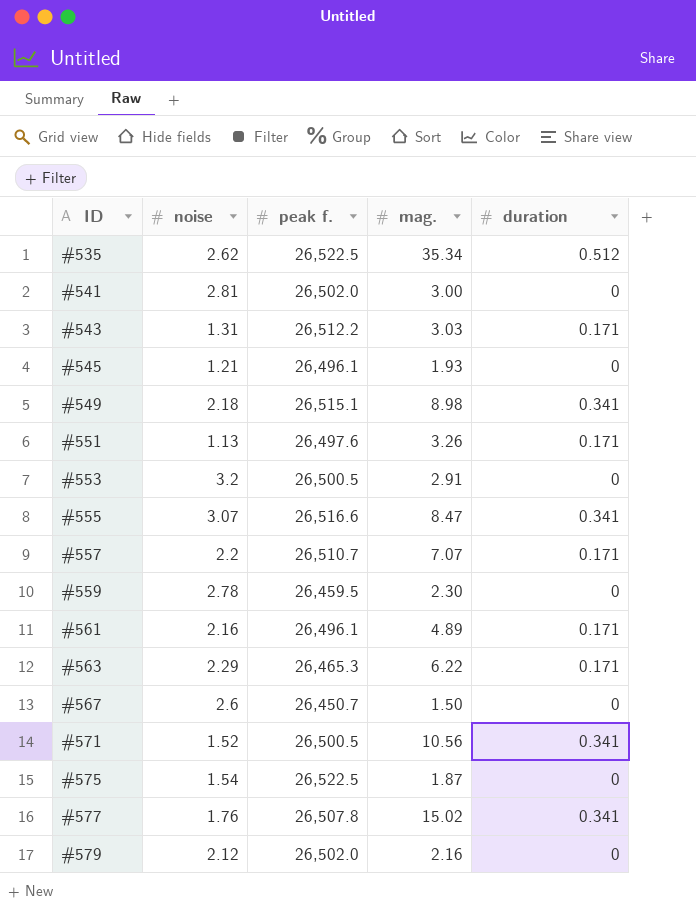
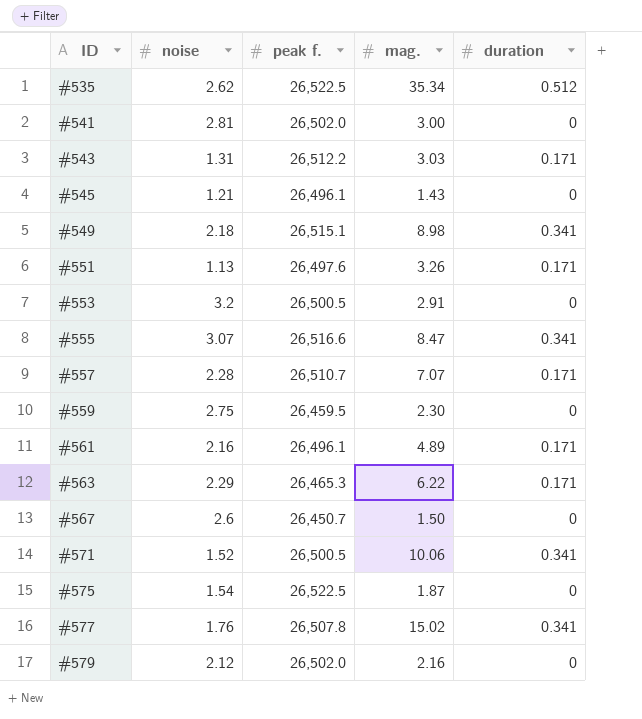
#545 | mag.: 1.93 -> 1.43
#557 | noise: 2.2 -> 2.28
#559 | noise: 2.78 -> 2.75
#571 | mag.: 10.56 -> 10.06

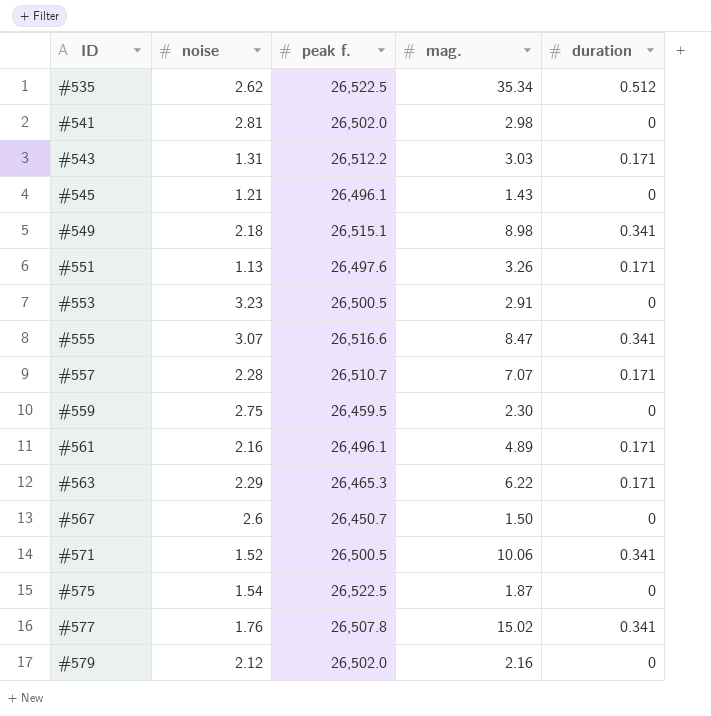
#541 | mag.: 3.00 -> 2.98
#553 | noise: 3.2 -> 3.23

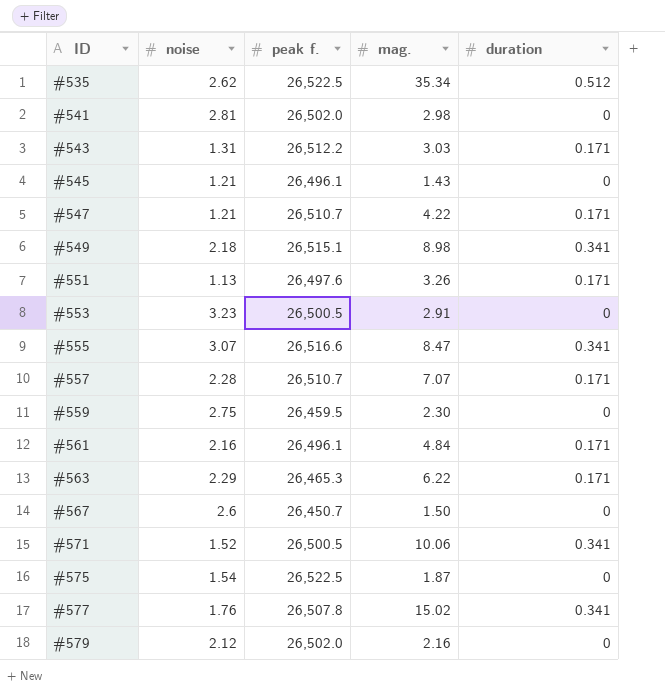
row #547: none -> 1.21 | 26,510.7 | 4.22 | 0.171
#561 | mag.: 4.89 -> 4.84

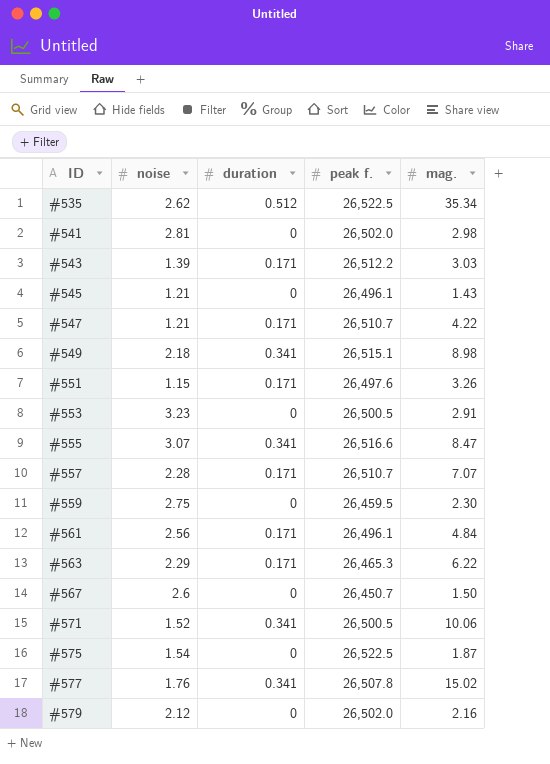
column duration | position: 5 -> 3
#543 | noise: 1.31 -> 1.39
#551 | noise: 1.13 -> 1.15
#561 | noise: 2.16 -> 2.56

